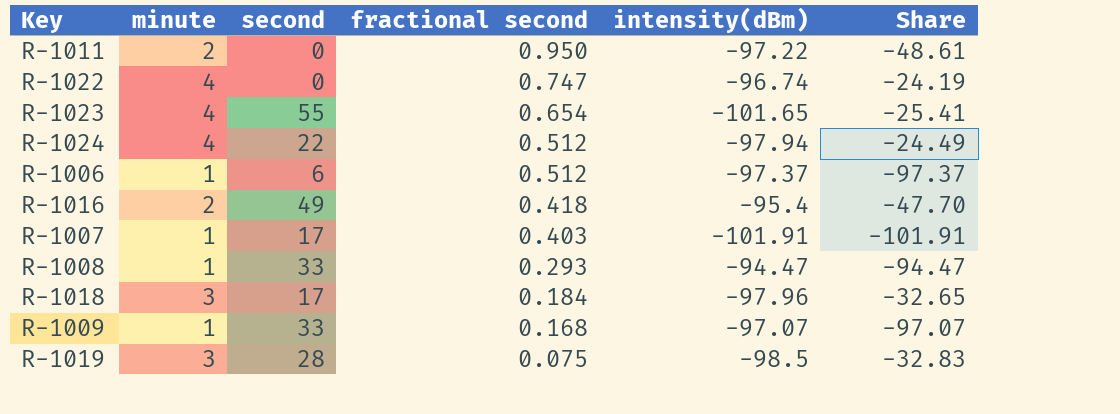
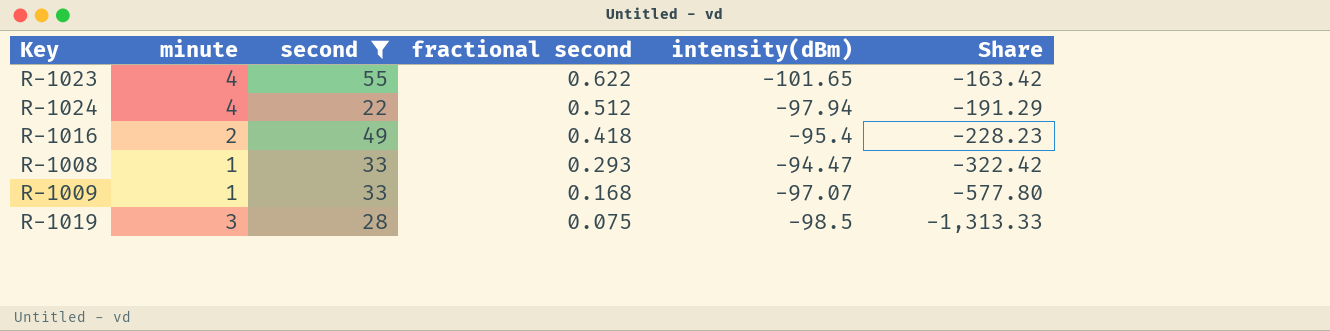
filter: none -> second >= 22
column Share | formula: [intensity(dBm)] / [minute] -> [intensity(dBm)] / [fractional second]
R-1023 | fractional second: 0.654 -> 0.622

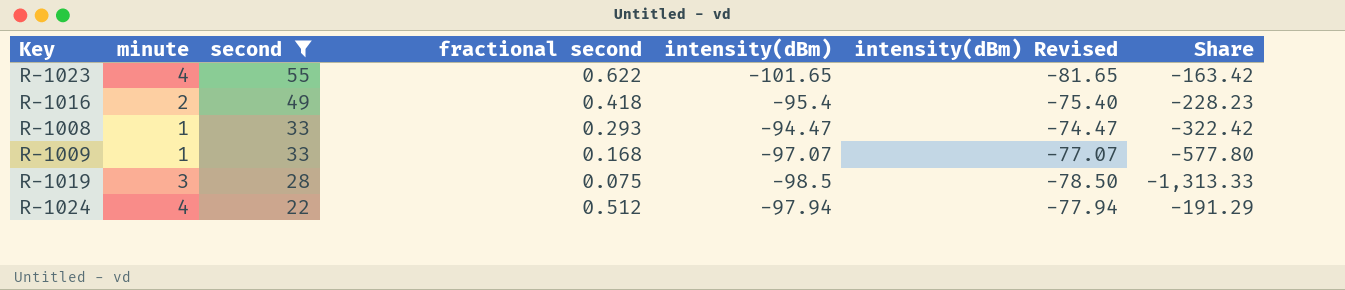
row order: fractional second descending -> second descending
column intensity(dBm) Revised | formula: none -> [intensity(dBm)] + 20

